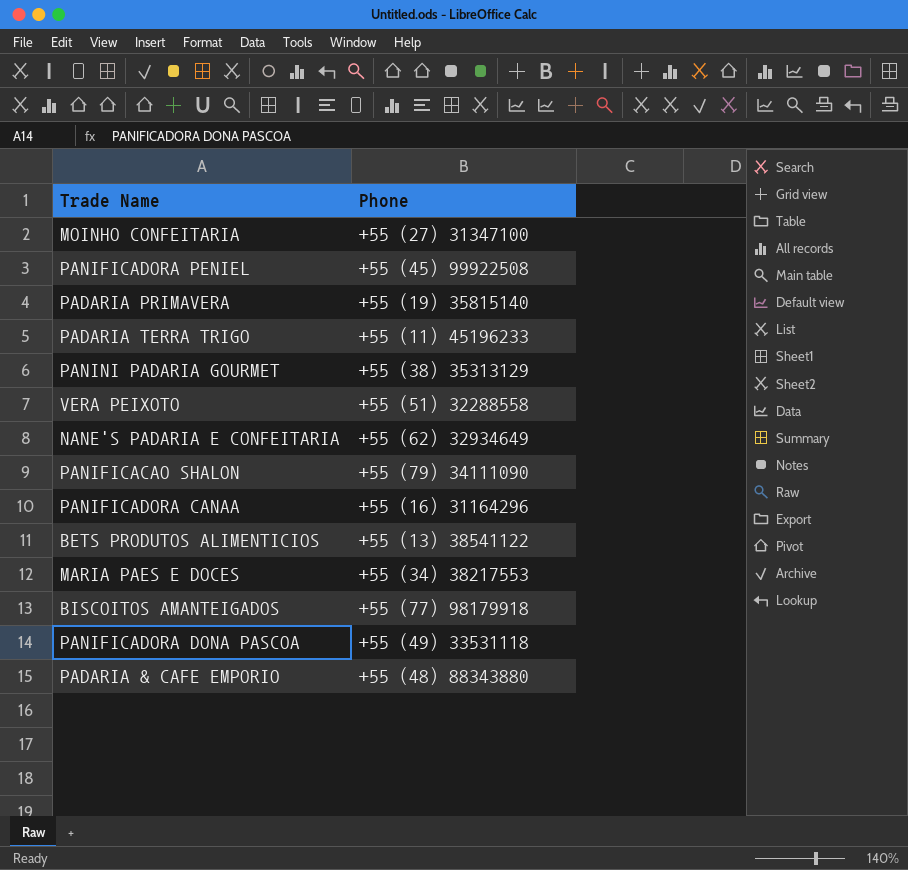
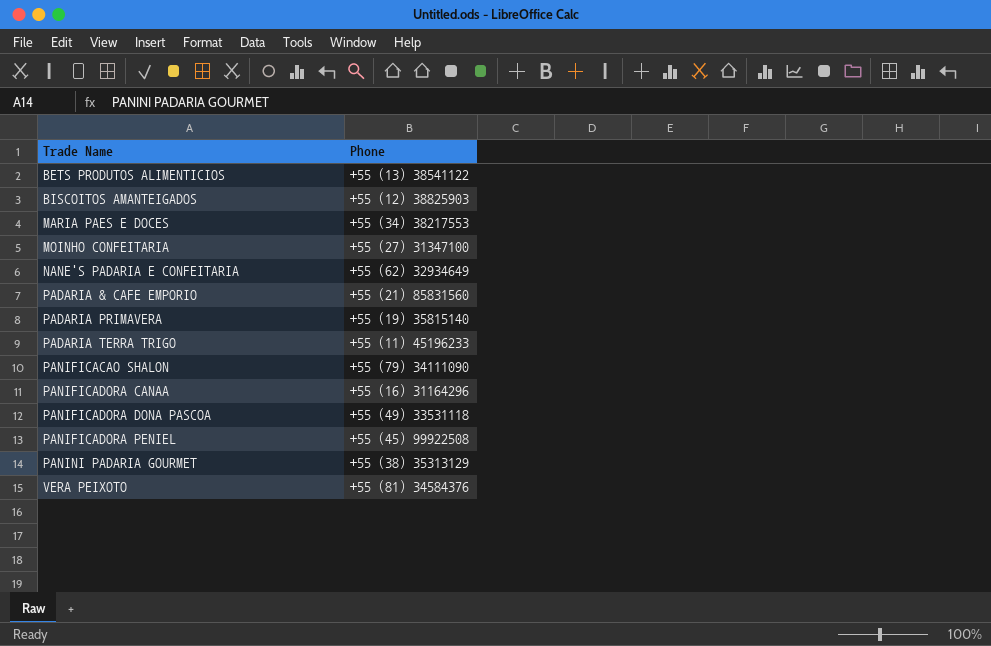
row order: none -> Trade Name ascending
BISCOITOS AMANTEIGADOS | Phone: +55 (77) 98179918 -> +55 (12) 38825903
PADARIA & CAFE EMPORIO | Phone: +55 (48) 88343880 -> +55 (21) 85831560
VERA PEIXOTO | Phone: +55 (51) 32288558 -> +55 (81) 34584376

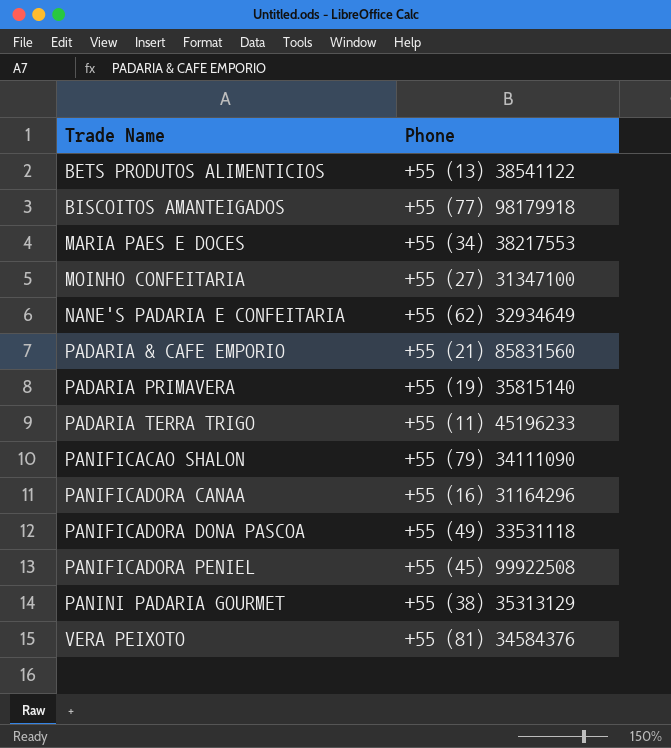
BISCOITOS AMANTEIGADOS | Phone: +55 (12) 38825903 -> +55 (77) 98179918

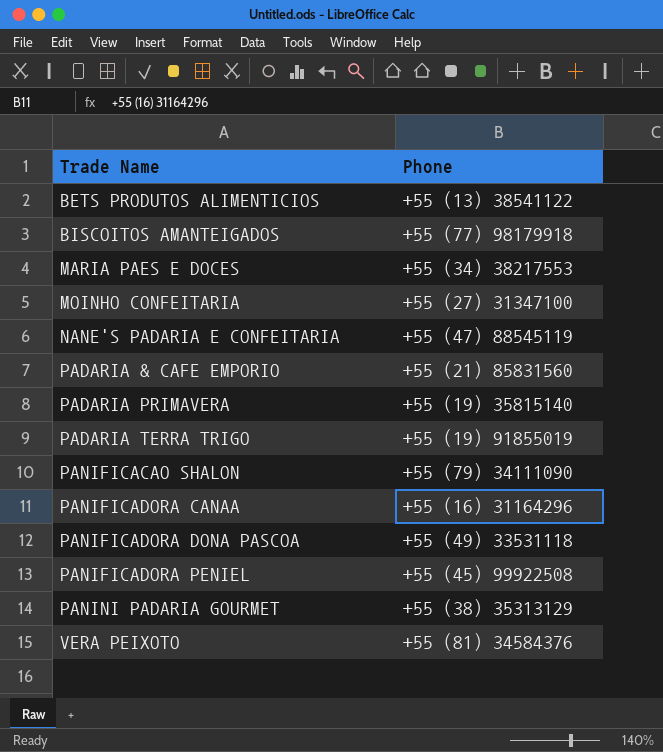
NANE'S PADARIA E CONFEITARIA | Phone: +55 (62) 32934649 -> +55 (47) 88545119
PADARIA TERRA TRIGO | Phone: +55 (11) 45196233 -> +55 (19) 91855019

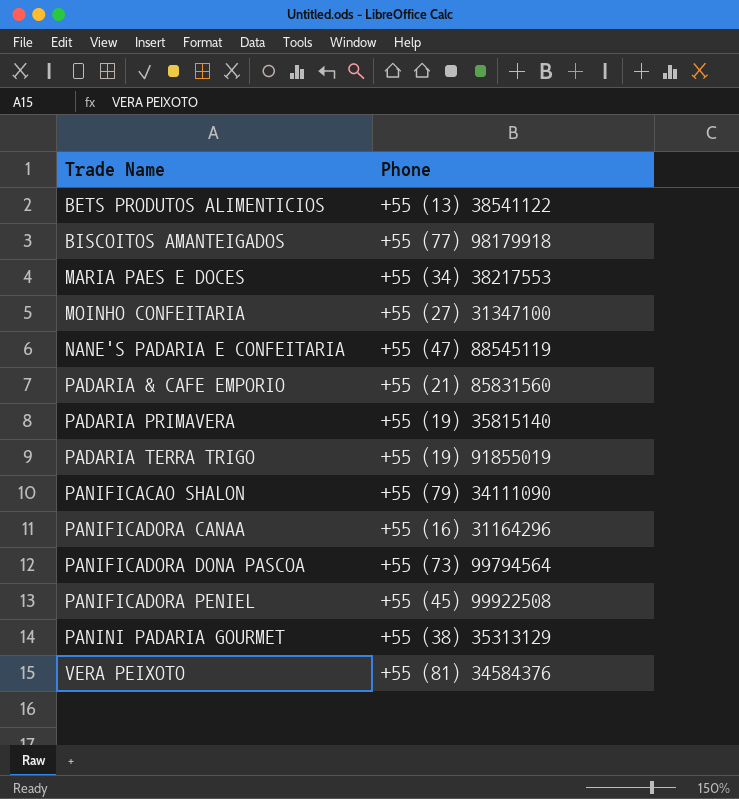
PANIFICADORA DONA PASCOA | Phone: +55 (49) 33531118 -> +55 (73) 99794564

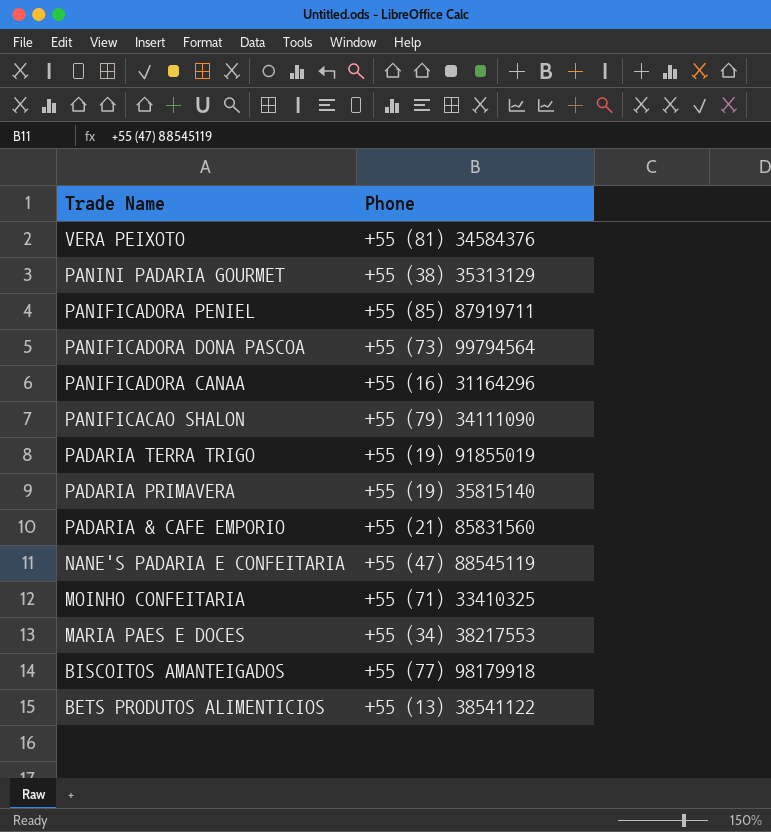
row order: Trade Name ascending -> Trade Name descending
PANIFICADORA PENIEL | Phone: +55 (45) 99922508 -> +55 (85) 87919711
MOINHO CONFEITARIA | Phone: +55 (27) 31347100 -> +55 (71) 33410325

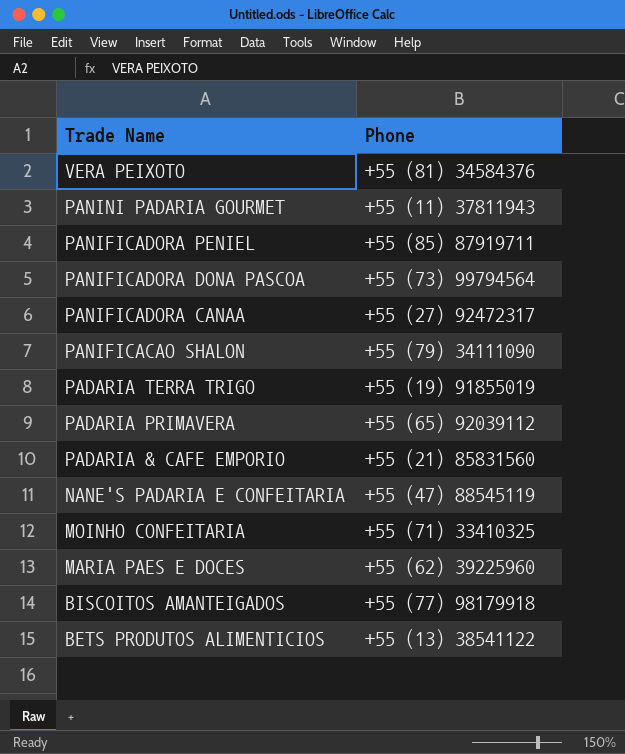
PANINI PADARIA GOURMET | Phone: +55 (38) 35313129 -> +55 (11) 37811943
PANIFICADORA CANAA | Phone: +55 (16) 31164296 -> +55 (27) 92472317
PADARIA PRIMAVERA | Phone: +55 (19) 35815140 -> +55 (65) 92039112
MARIA PAES E DOCES | Phone: +55 (34) 38217553 -> +55 (62) 39225960

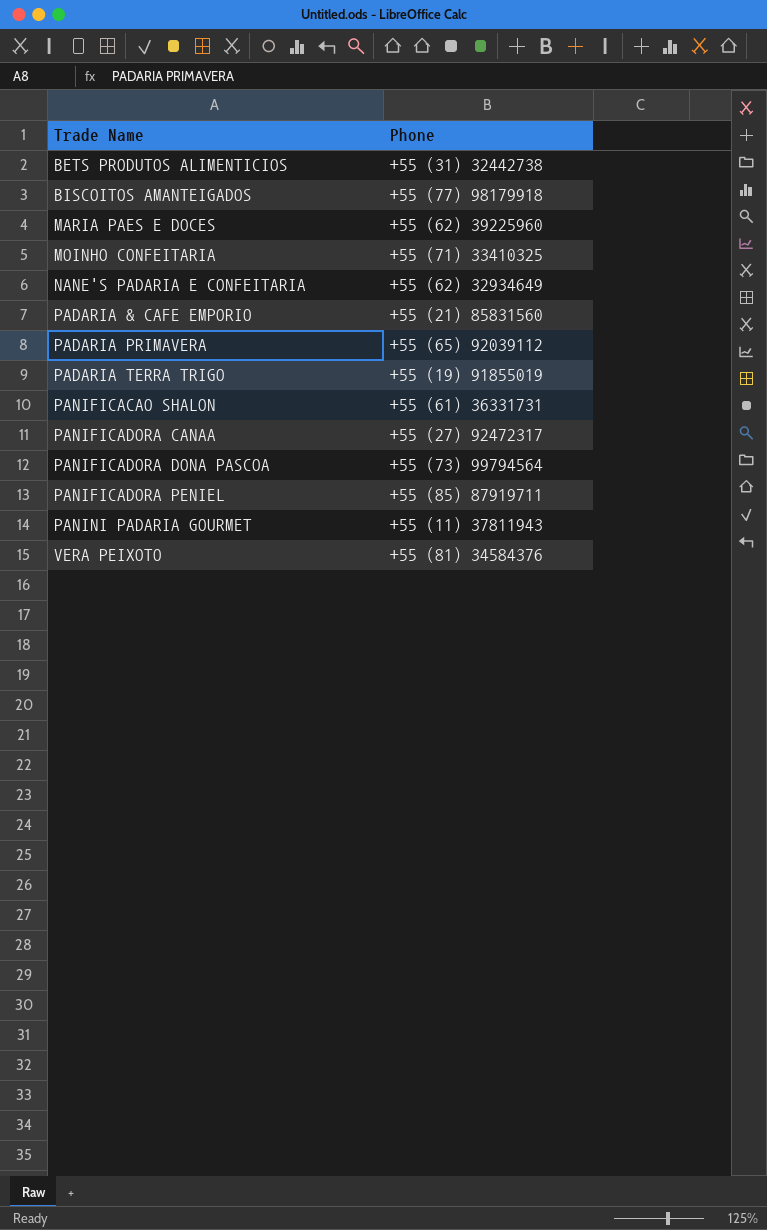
row order: Trade Name descending -> Trade Name ascending
BETS PRODUTOS ALIMENTICIOS | Phone: +55 (13) 38541122 -> +55 (31) 32442738
NANE'S PADARIA E CONFEITARIA | Phone: +55 (47) 88545119 -> +55 (62) 32934649
PANIFICACAO SHALON | Phone: +55 (79) 34111090 -> +55 (61) 36331731

